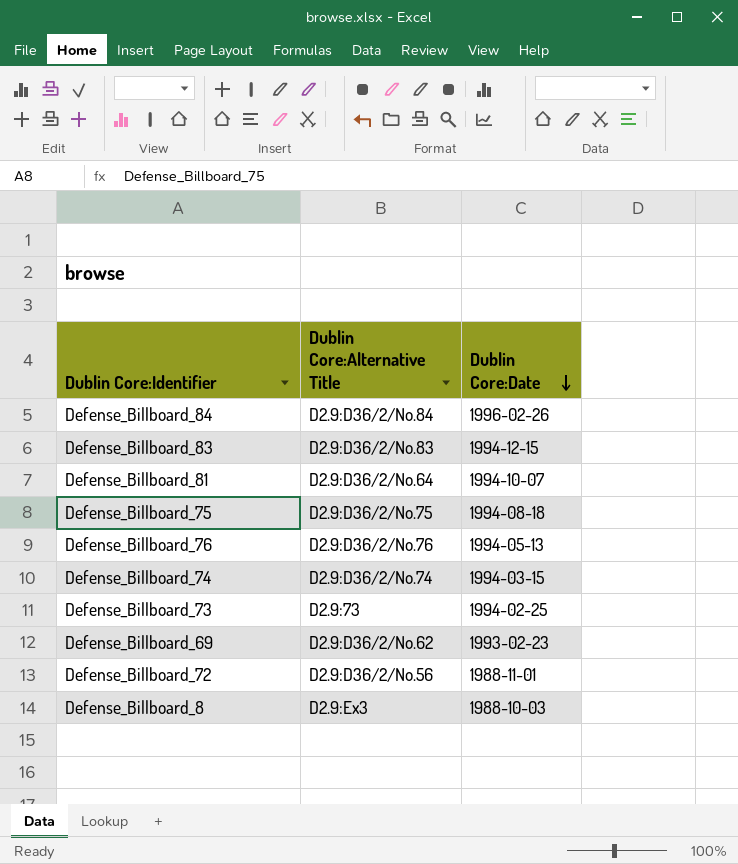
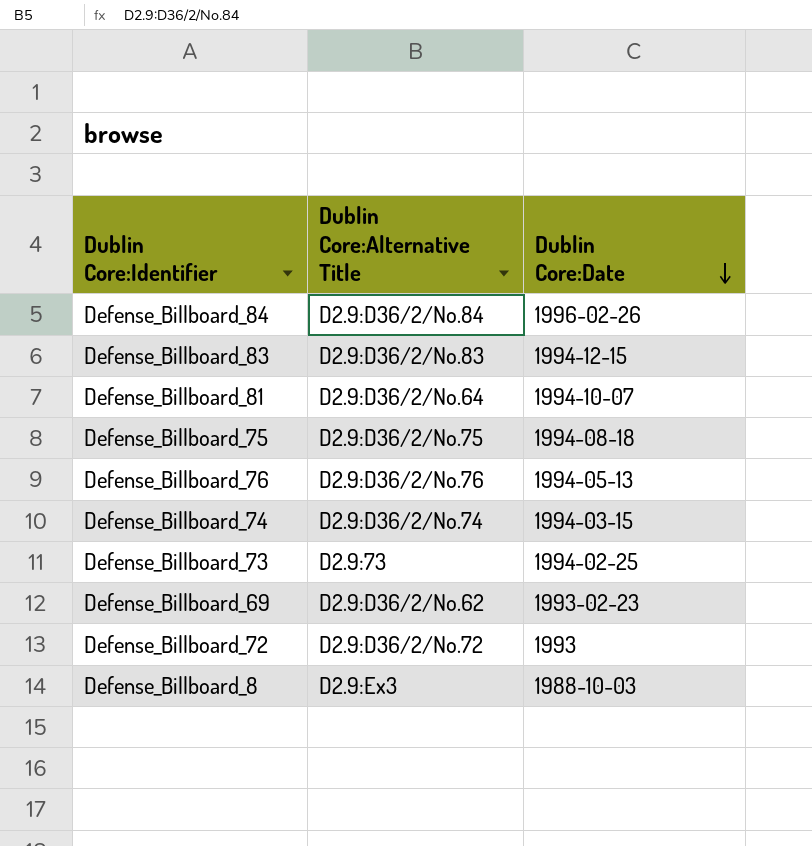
Defense_Billboard_72 | Dublin Core:Alternative Title: D2.9:D36/2/No.56 -> D2.9:D36/2/No.72
Defense_Billboard_72 | Dublin Core:Date: 1988-11-01 -> 1993

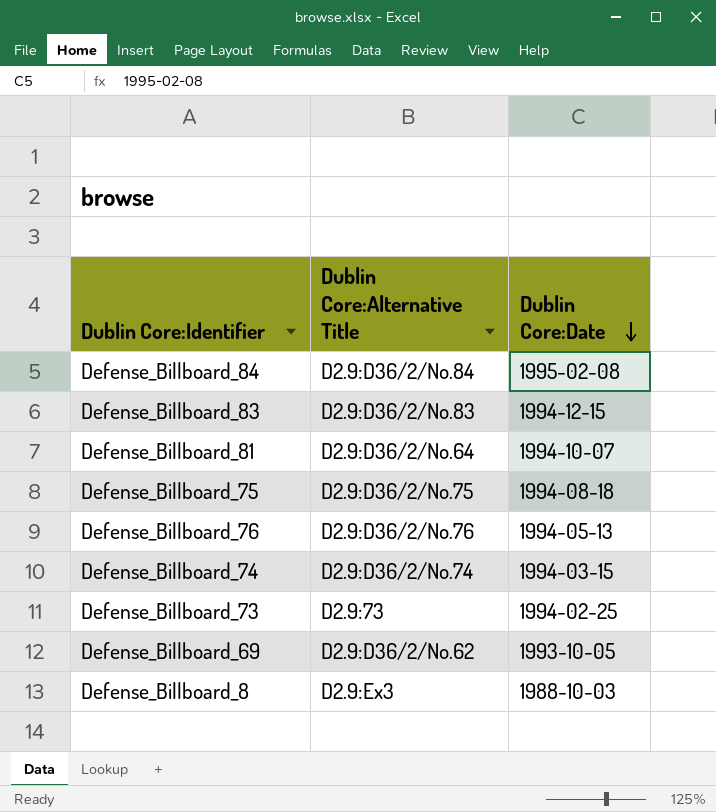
row Defense_Billboard_72: D2.9:D36/2/No.72 | 1993 -> none
Defense_Billboard_84 | Dublin Core:Date: 1996-02-26 -> 1995-02-08
Defense_Billboard_69 | Dublin Core:Date: 1993-02-23 -> 1993-10-05

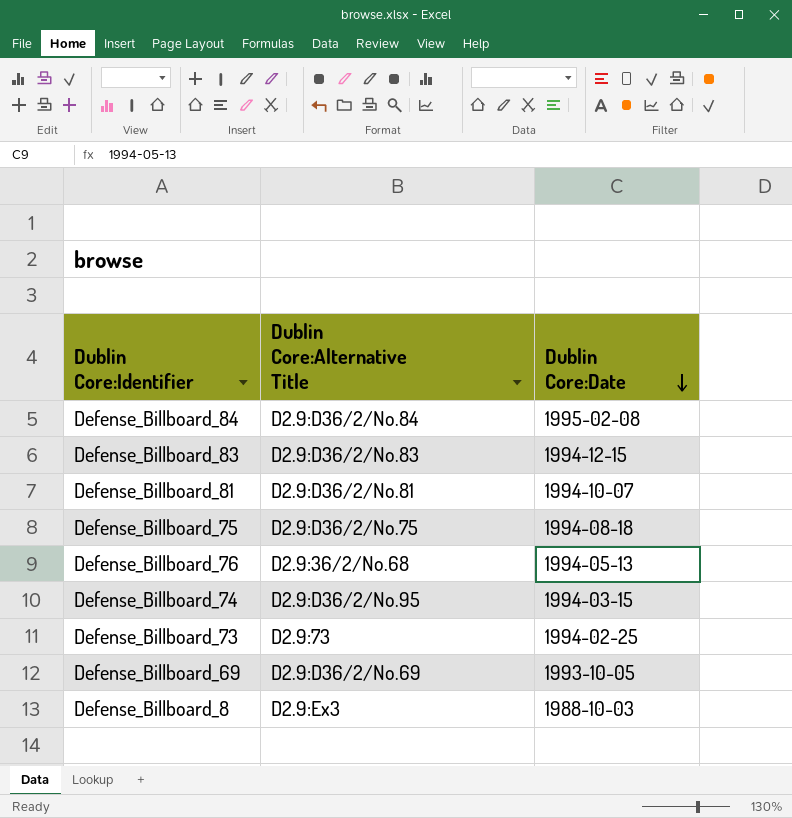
Defense_Billboard_81 | Dublin Core:Alternative Title: D2.9:D36/2/No.64 -> D2.9:D36/2/No.81
Defense_Billboard_76 | Dublin Core:Alternative Title: D2.9:D36/2/No.76 -> D2.9:36/2/No.68
Defense_Billboard_74 | Dublin Core:Alternative Title: D2.9:D36/2/No.74 -> D2.9:D36/2/No.95
Defense_Billboard_69 | Dublin Core:Alternative Title: D2.9:D36/2/No.62 -> D2.9:D36/2/No.69

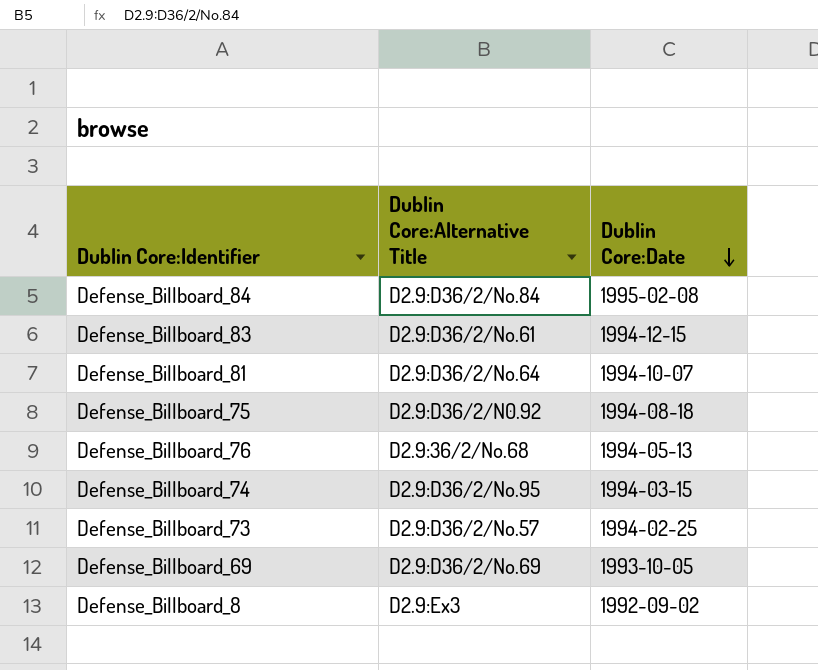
Defense_Billboard_83 | Dublin Core:Alternative Title: D2.9:D36/2/No.83 -> D2.9:D36/2/No.61
Defense_Billboard_81 | Dublin Core:Alternative Title: D2.9:D36/2/No.81 -> D2.9:D36/2/No.64
Defense_Billboard_75 | Dublin Core:Alternative Title: D2.9:D36/2/No.75 -> D2.9:D36/2/N0.92
Defense_Billboard_73 | Dublin Core:Alternative Title: D2.9:73 -> D2.9:D36/2/No.57
Defense_Billboard_8 | Dublin Core:Date: 1988-10-03 -> 1992-09-02

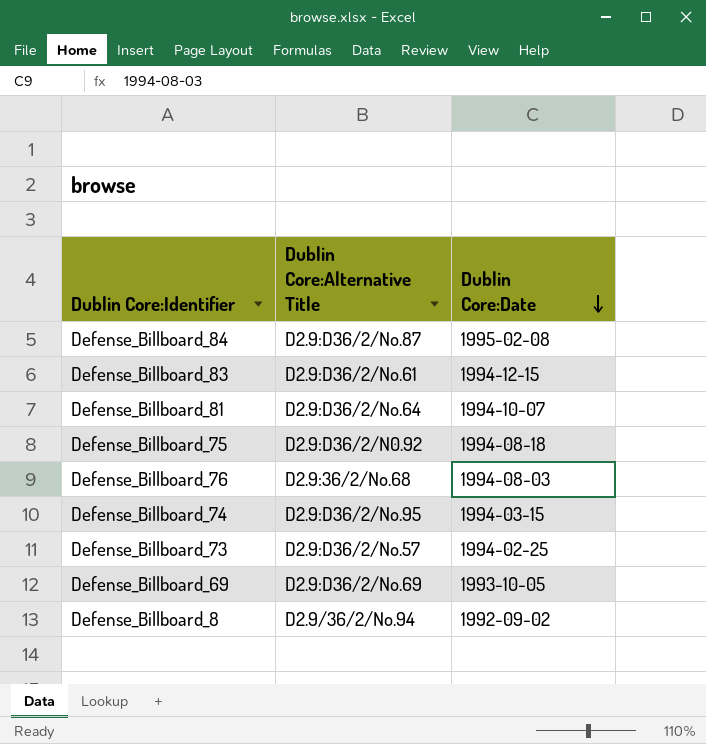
Defense_Billboard_84 | Dublin Core:Alternative Title: D2.9:D36/2/No.84 -> D2.9:D36/2/No.87
Defense_Billboard_76 | Dublin Core:Date: 1994-05-13 -> 1994-08-03
Defense_Billboard_8 | Dublin Core:Alternative Title: D2.9:Ex3 -> D2.9/36/2/No.94

